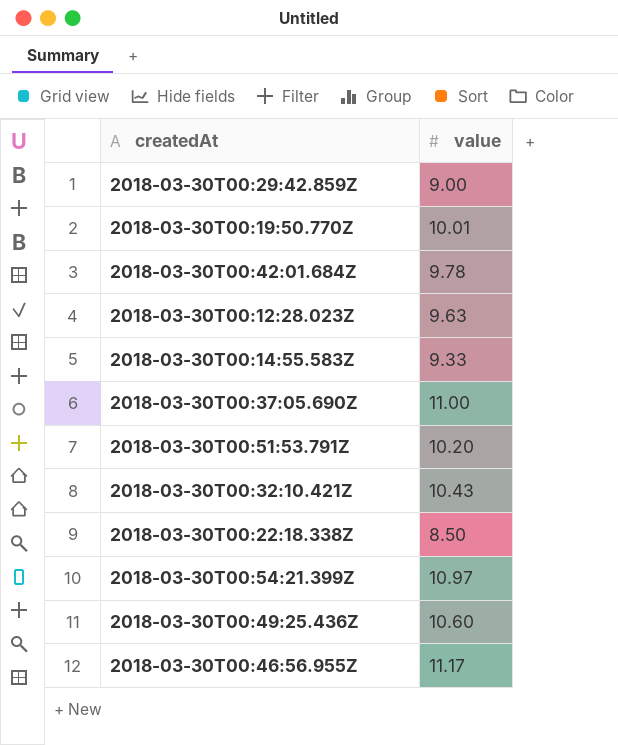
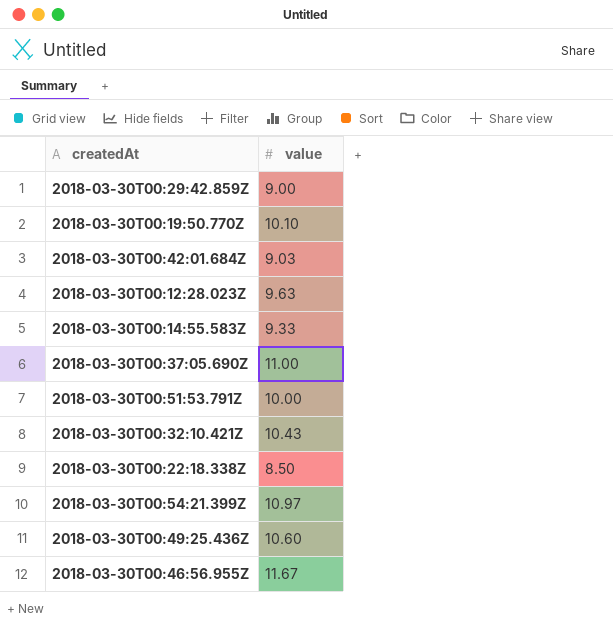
2018-03-30T00:19:50.770Z | value: 10.01 -> 10.10
2018-03-30T00:42:01.684Z | value: 9.78 -> 9.03
2018-03-30T00:51:53.791Z | value: 10.20 -> 10.00
2018-03-30T00:46:56.955Z | value: 11.17 -> 11.67

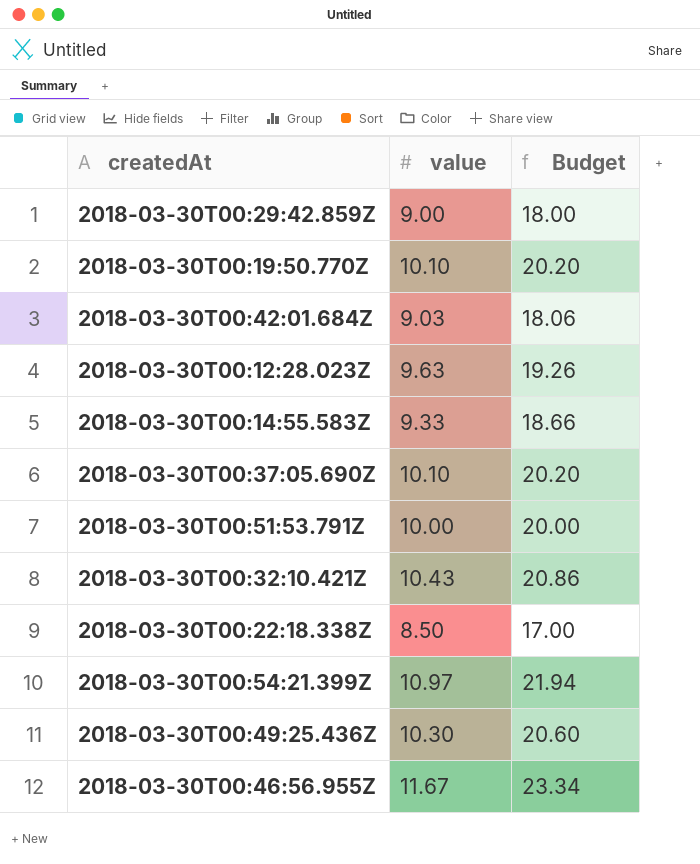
column Budget | formula: none -> [value] * 2
2018-03-30T00:37:05.690Z | value: 11.00 -> 10.10
2018-03-30T00:49:25.436Z | value: 10.60 -> 10.30

